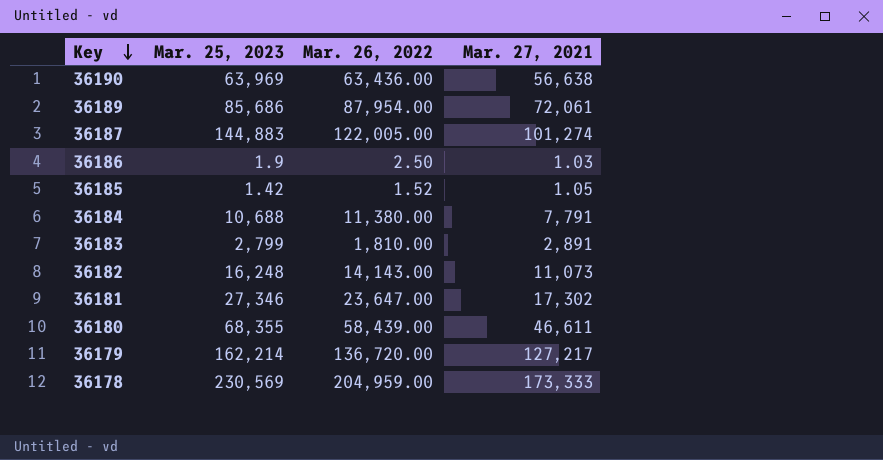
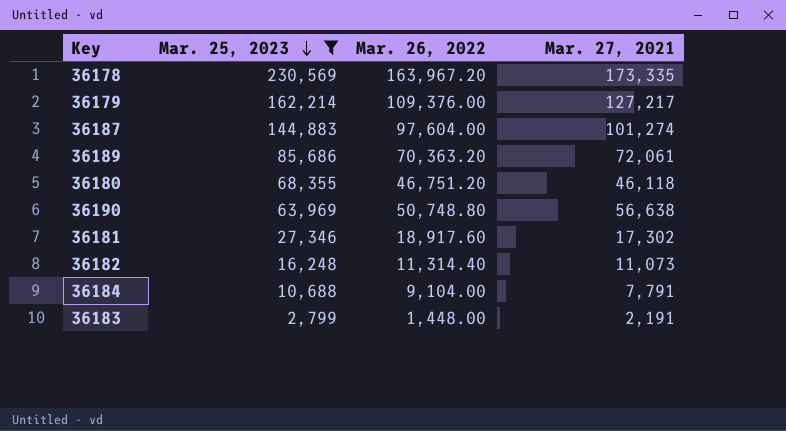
filter: none -> Mar. 25, 2023 >= 2,799
row order: Key descending -> Mar. 25, 2023 descending
36178 | Mar. 26, 2022: 204,959.00 -> 163,967.20
36178 | Mar. 27, 2021: 173,333 -> 173,335
36179 | Mar. 26, 2022: 136,720.00 -> 109,376.00
36187 | Mar. 26, 2022: 122,005.00 -> 97,604.00
36189 | Mar. 26, 2022: 87,954.00 -> 70,363.20
36180 | Mar. 26, 2022: 58,439.00 -> 46,751.20
36180 | Mar. 27, 2021: 46,611 -> 46,118
36190 | Mar. 26, 2022: 63,436.00 -> 50,748.80
36181 | Mar. 26, 2022: 23,647.00 -> 18,917.60
36182 | Mar. 26, 2022: 14,143.00 -> 11,314.40
36184 | Mar. 26, 2022: 11,380.00 -> 9,104.00
36183 | Mar. 26, 2022: 1,810.00 -> 1,448.00
36183 | Mar. 27, 2021: 2,891 -> 2,191

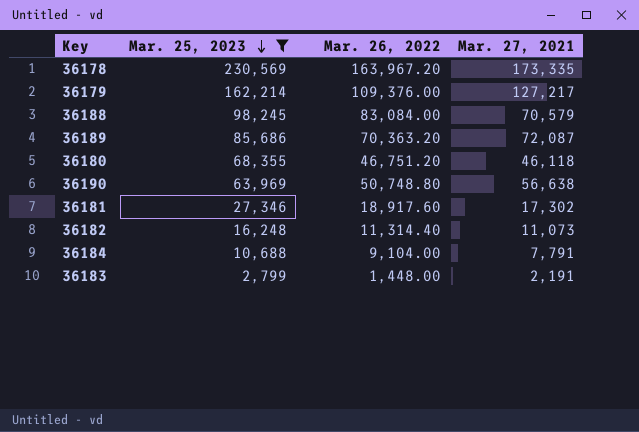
row 36187: 144,883 | 97,604.00 | 101,274 -> none
row 36188: none -> 98,245 | 83,084.00 | 70,579
36189 | Mar. 27, 2021: 72,061 -> 72,087

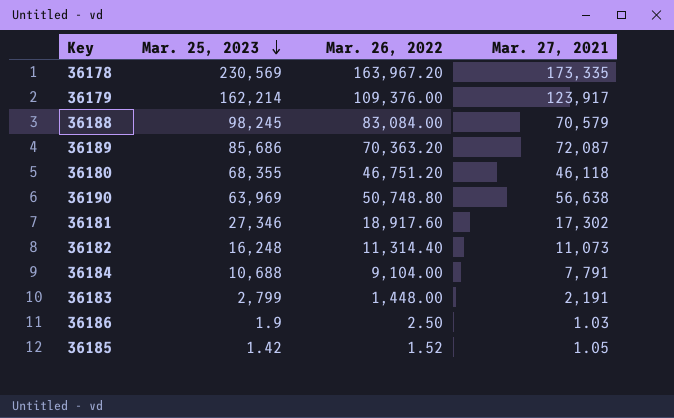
filter: Mar. 25, 2023 >= 2,799 -> none
36179 | Mar. 27, 2021: 127,217 -> 123,917

